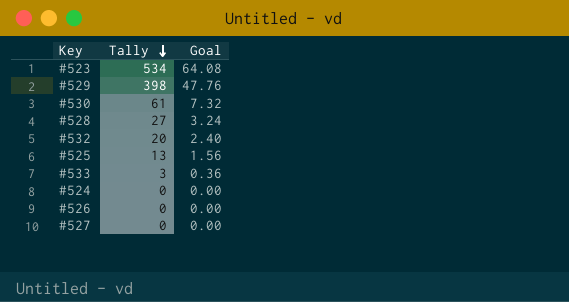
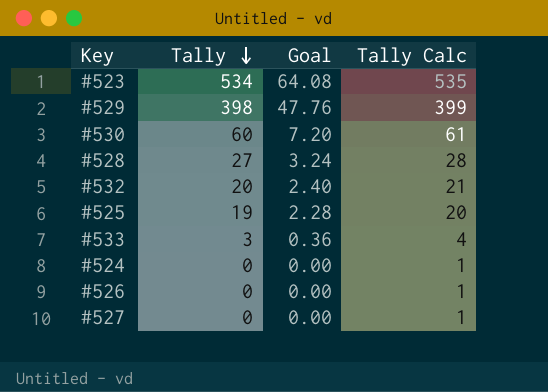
column Tally Calc | formula: none -> [Tally] + 1
#530 | Tally: 61 -> 60
#530 | Goal: 7.32 -> 7.20
#525 | Tally: 13 -> 19
#525 | Goal: 1.56 -> 2.28

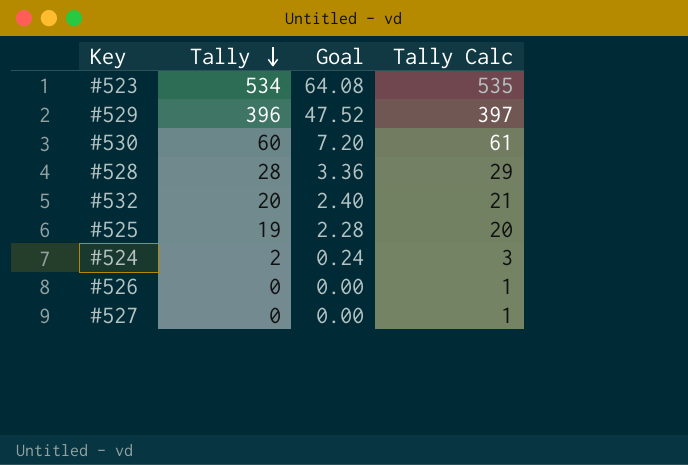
row #533: 3 | 0.36 | 4 -> none
#529 | Tally: 398 -> 396
#529 | Goal: 47.76 -> 47.52
#529 | Tally Calc: 399 -> 397
#528 | Tally: 27 -> 28
#528 | Goal: 3.24 -> 3.36
#528 | Tally Calc: 28 -> 29
#524 | Tally: 0 -> 2
#524 | Goal: 0.00 -> 0.24
#524 | Tally Calc: 1 -> 3

